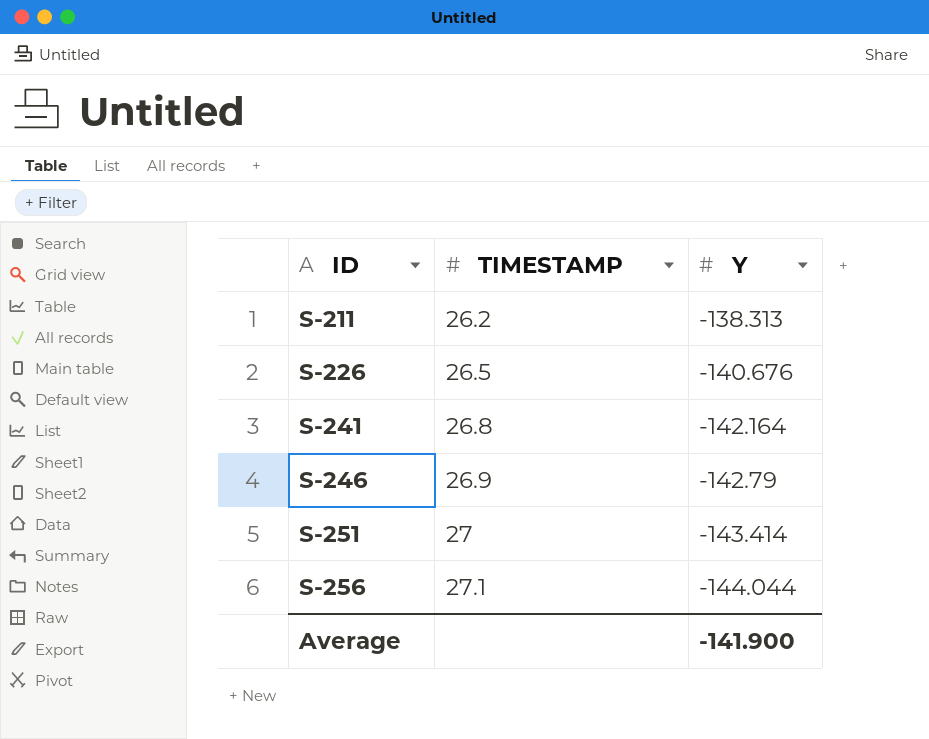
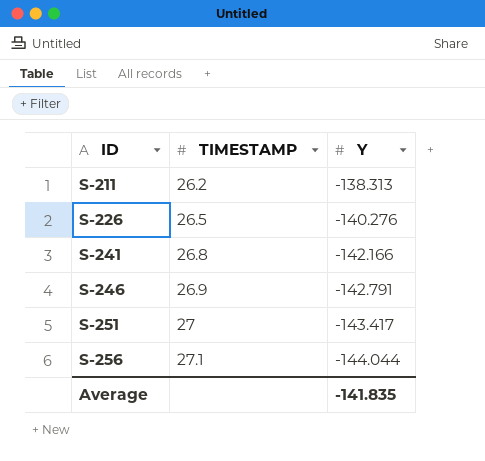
S-226 | Y: -140.676 -> -140.276
S-241 | Y: -142.164 -> -142.166
S-246 | Y: -142.79 -> -142.791
S-251 | Y: -143.414 -> -143.417
Average | Y: -141.900 -> -141.835

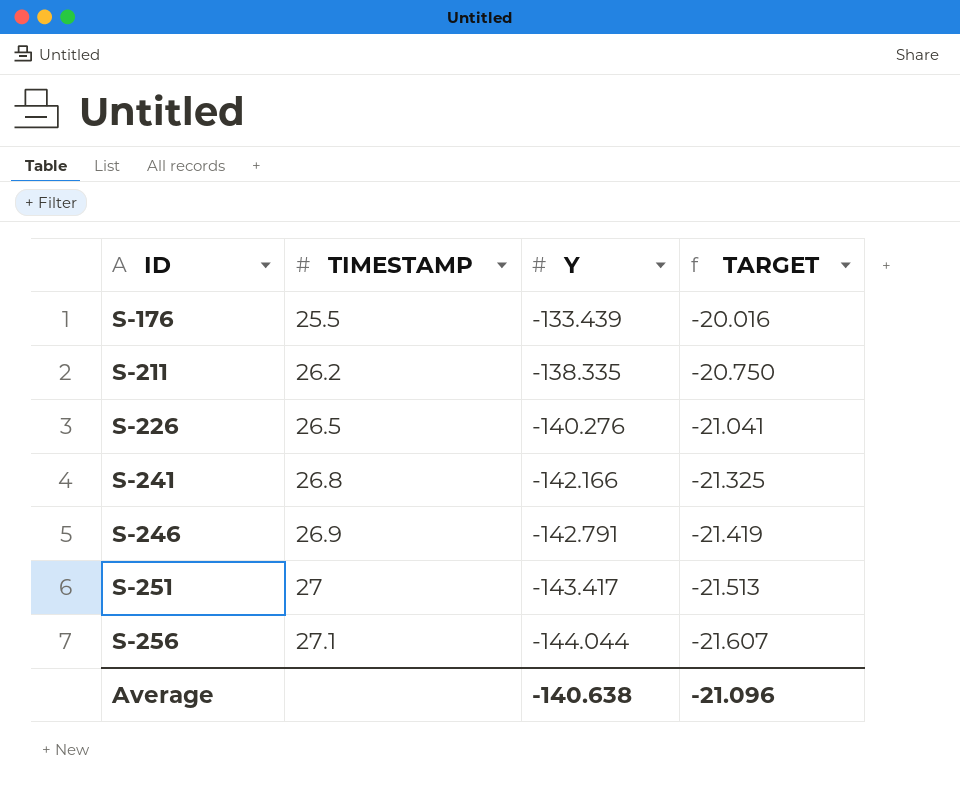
column TARGET | formula: none -> [Y] * 0.15
row S-176: none -> 25.5 | -133.439 | -20.016
S-211 | Y: -138.313 -> -138.335
Average | Y: -141.835 -> -140.638

